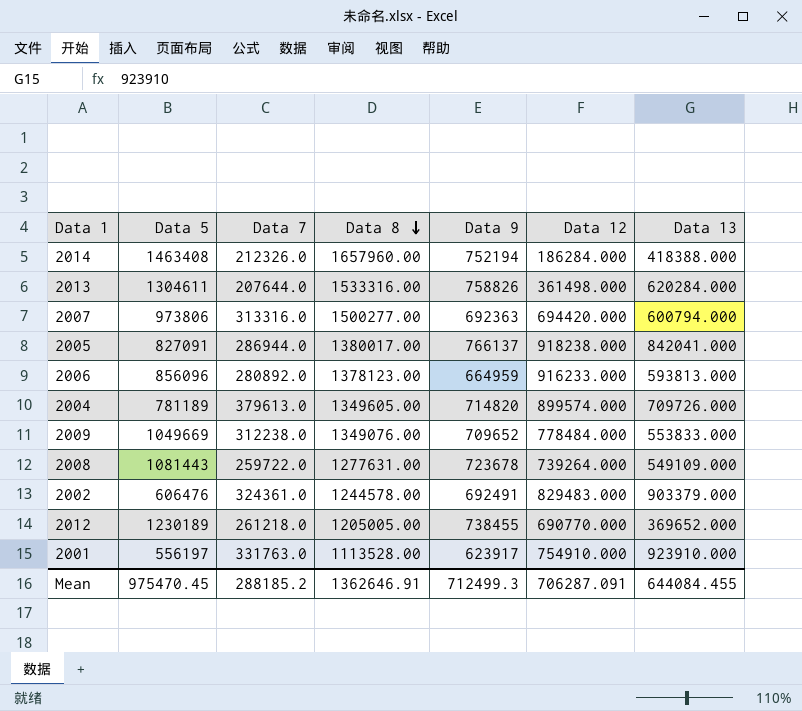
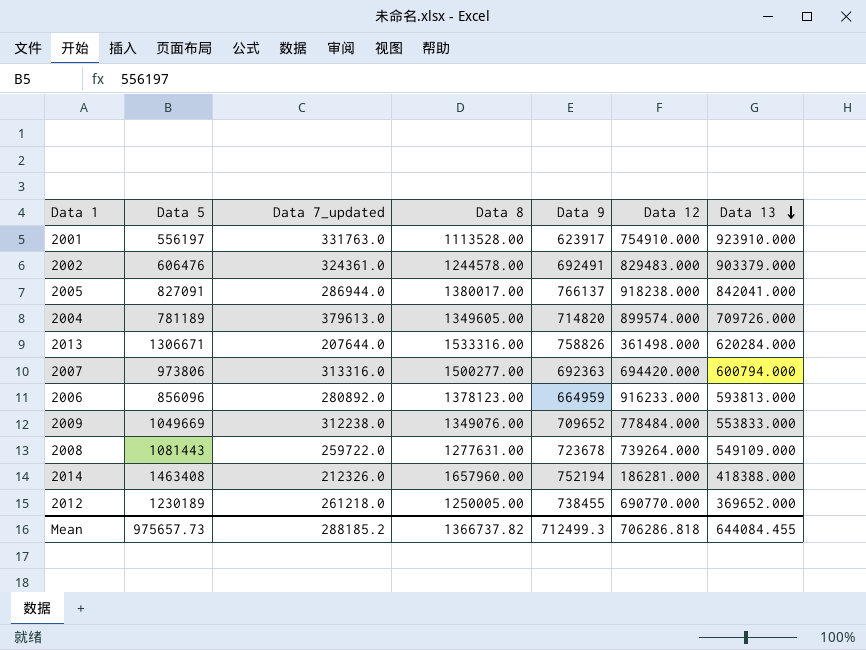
row order: Data 8 descending -> Data 13 descending
column name: Data 7 -> Data 7_updated
2013 | Data 5: 1304611 -> 1306671
2014 | Data 12: 186284.000 -> 186281.000
2012 | Data 8: 1205005.00 -> 1250005.00
Mean | Data 5: 975470.45 -> 975657.73
Mean | Data 8: 1362646.91 -> 1366737.82
Mean | Data 12: 706287.091 -> 706286.818

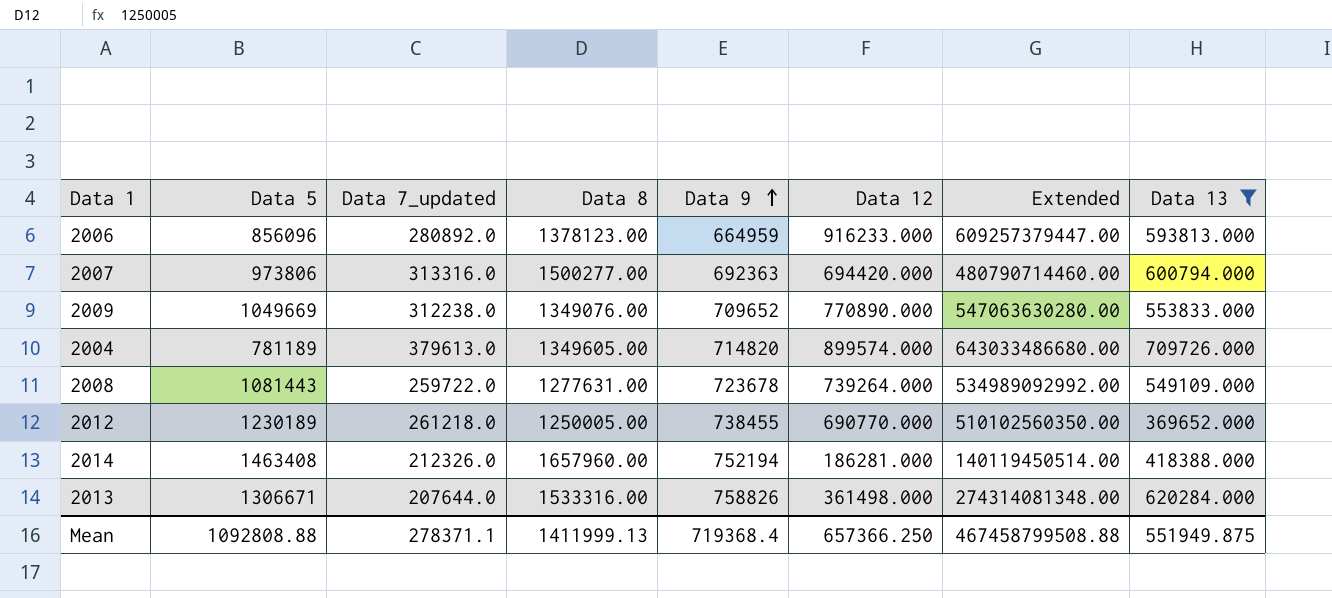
filter: none -> Data 13 <= 709726.000
row order: Data 13 descending -> Data 9 ascending
column Extended | formula: none -> [Data 9] * [Data 12]
2009 | Data 12: 778484.000 -> 770890.000
Mean | Data 5: 975657.73 -> 1092808.88
Mean | Data 7_updated: 288185.2 -> 278371.1
Mean | Data 8: 1366737.82 -> 1411999.13
Mean | Data 9: 712499.3 -> 719368.4
Mean | Data 12: 706286.818 -> 657366.250
Mean | Data 13: 644084.455 -> 551949.875

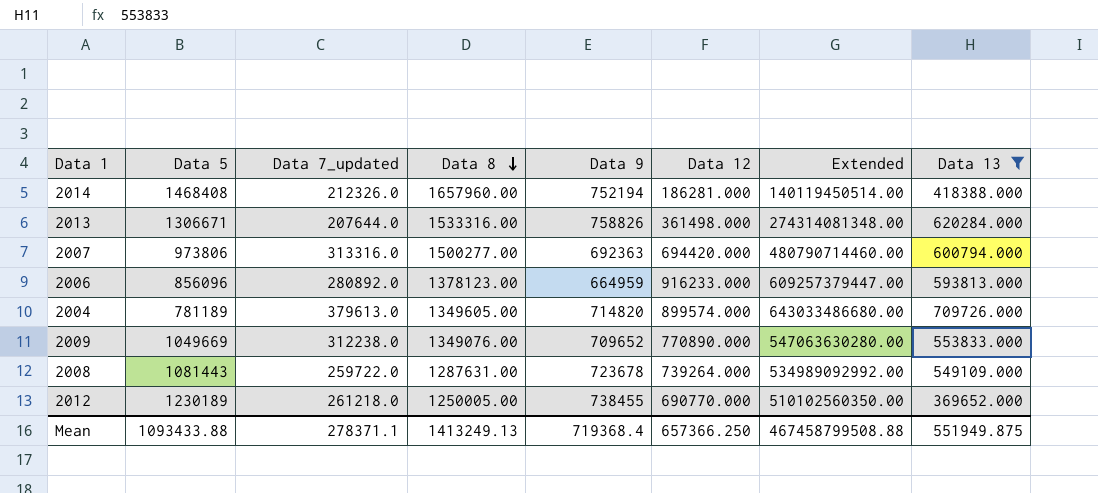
row order: Data 9 ascending -> Data 8 descending
2014 | Data 5: 1463408 -> 1468408
2008 | Data 8: 1277631.00 -> 1287631.00
Mean | Data 5: 1092808.88 -> 1093433.88
Mean | Data 8: 1411999.13 -> 1413249.13

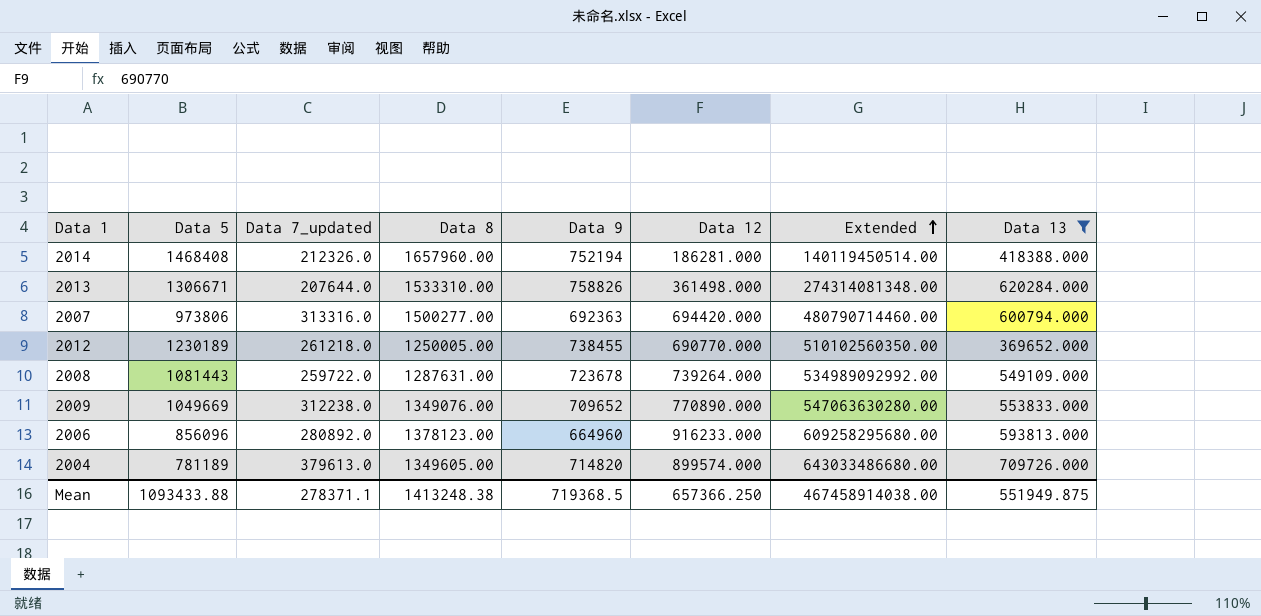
row order: Data 8 descending -> Extended ascending
2013 | Data 8: 1533316.00 -> 1533310.00
2006 | Data 9: 664959 -> 664960
2006 | Extended: 609257379447.00 -> 609258295680.00
Mean | Data 8: 1413249.13 -> 1413248.38
Mean | Data 9: 719368.4 -> 719368.5
Mean | Extended: 467458799508.88 -> 467458914038.00

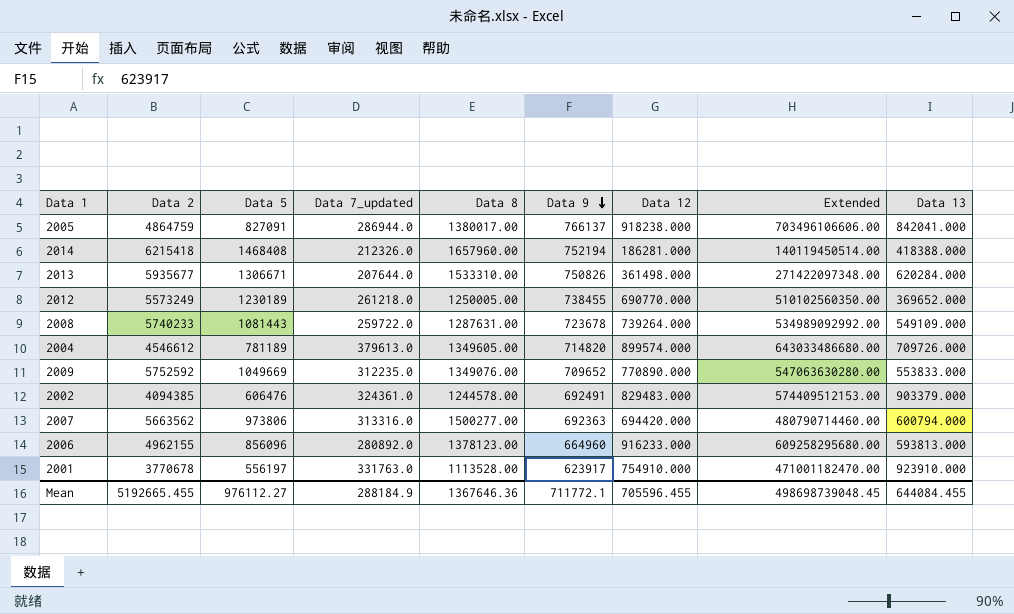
filter: Data 13 <= 709726.000 -> none
row order: Extended ascending -> Data 9 descending
column Data 2 | position: none -> 2
2013 | Data 9: 758826 -> 750826
2013 | Extended: 274314081348.00 -> 271422097348.00
2009 | Data 7_updated: 312238.0 -> 312235.0
Mean | Data 5: 1093433.88 -> 976112.27
Mean | Data 7_updated: 278371.1 -> 288184.9
Mean | Data 8: 1413248.38 -> 1367646.36
Mean | Data 9: 719368.5 -> 711772.1
Mean | Data 12: 657366.250 -> 705596.455
Mean | Extended: 467458914038.00 -> 498698739048.45
Mean | Data 13: 551949.875 -> 644084.455

